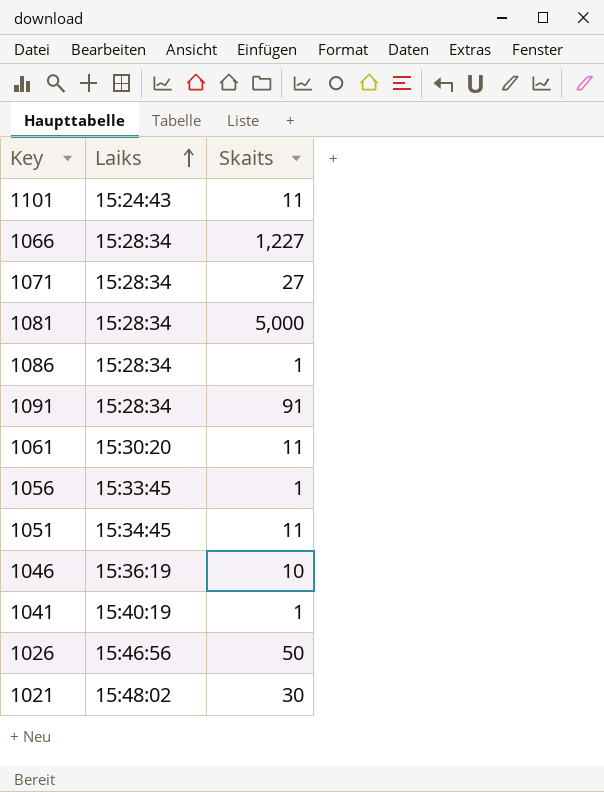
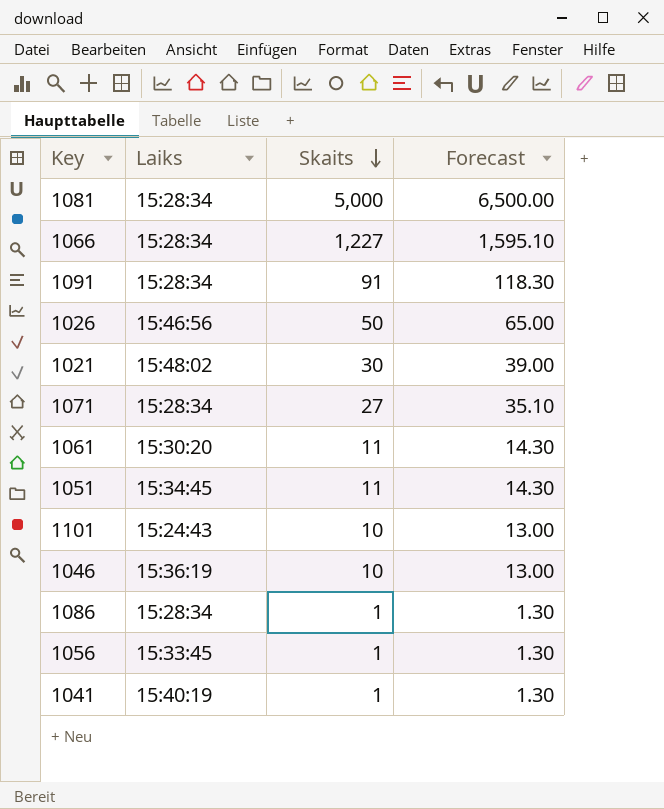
row order: Laiks ascending -> Skaits descending
column Forecast | formula: none -> [Skaits] * 1.3
1101 | Skaits: 11 -> 10

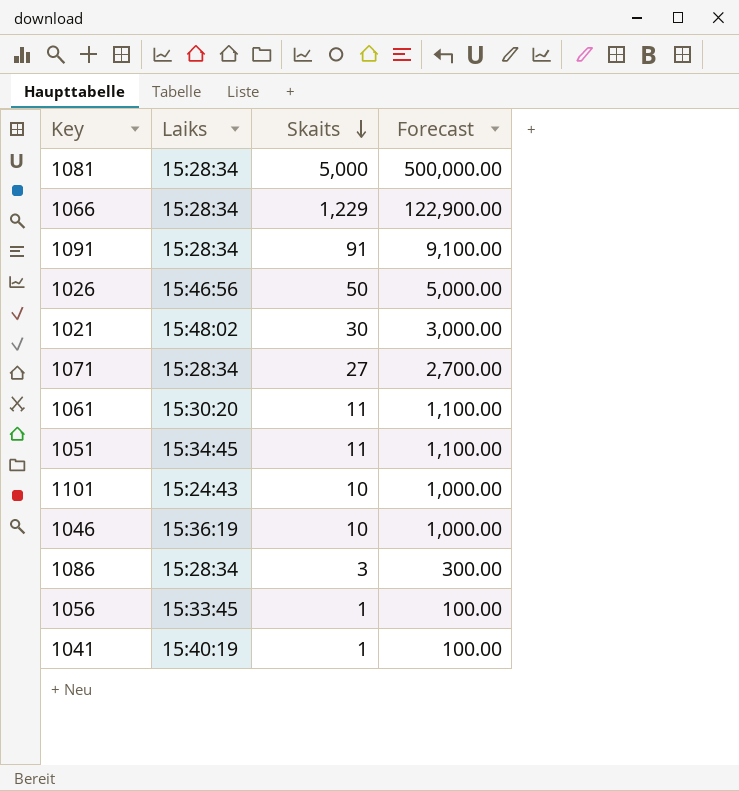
column Forecast | formula: [Skaits] * 1.3 -> [Skaits] * 100
1066 | Skaits: 1,227 -> 1,229
1086 | Skaits: 1 -> 3

